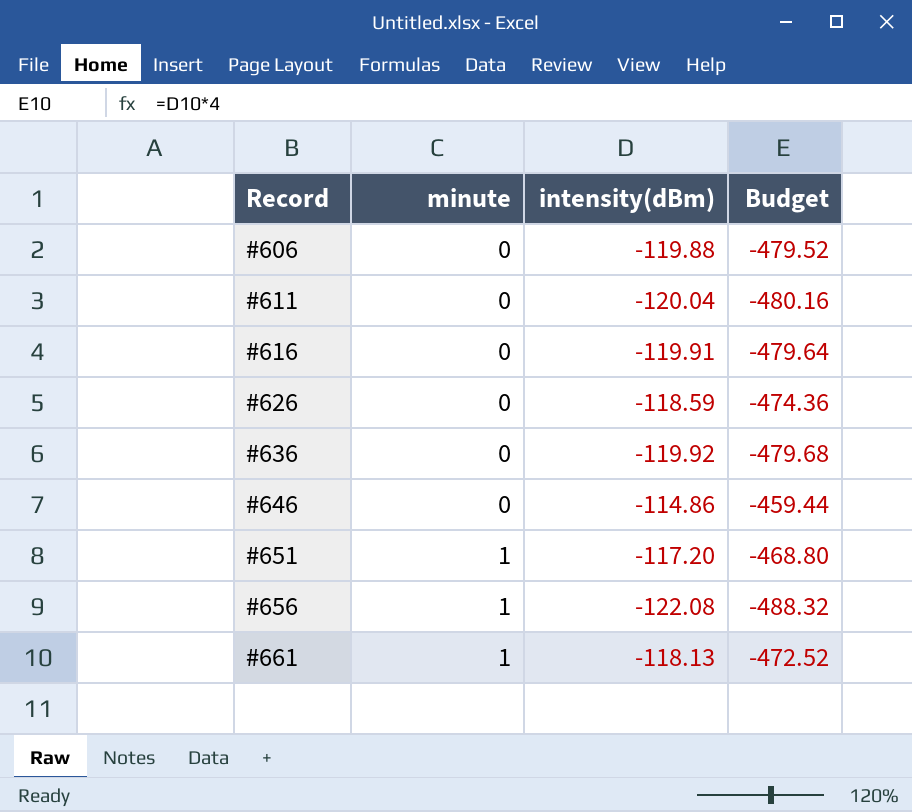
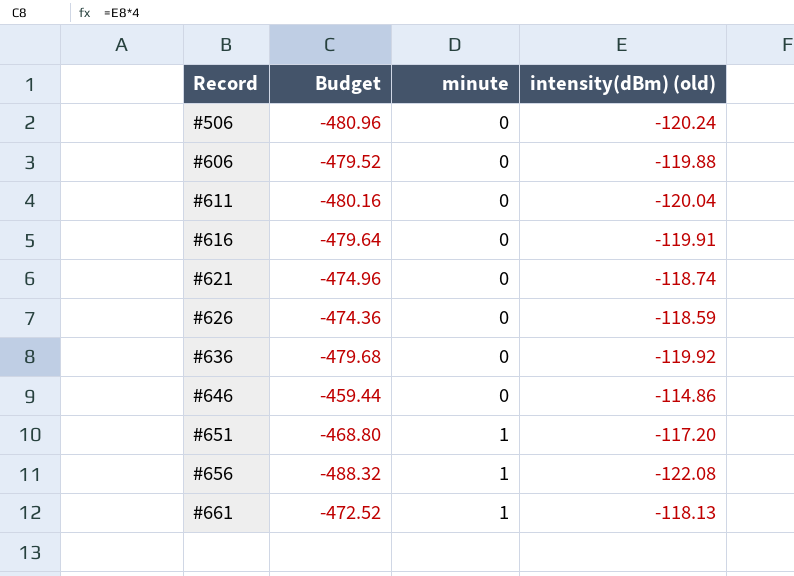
column Budget | position: 4 -> 2
column name: intensity(dBm) -> intensity(dBm) (old)
row #506: none -> -480.96 | 0 | -120.24
row #621: none -> -474.96 | 0 | -118.74

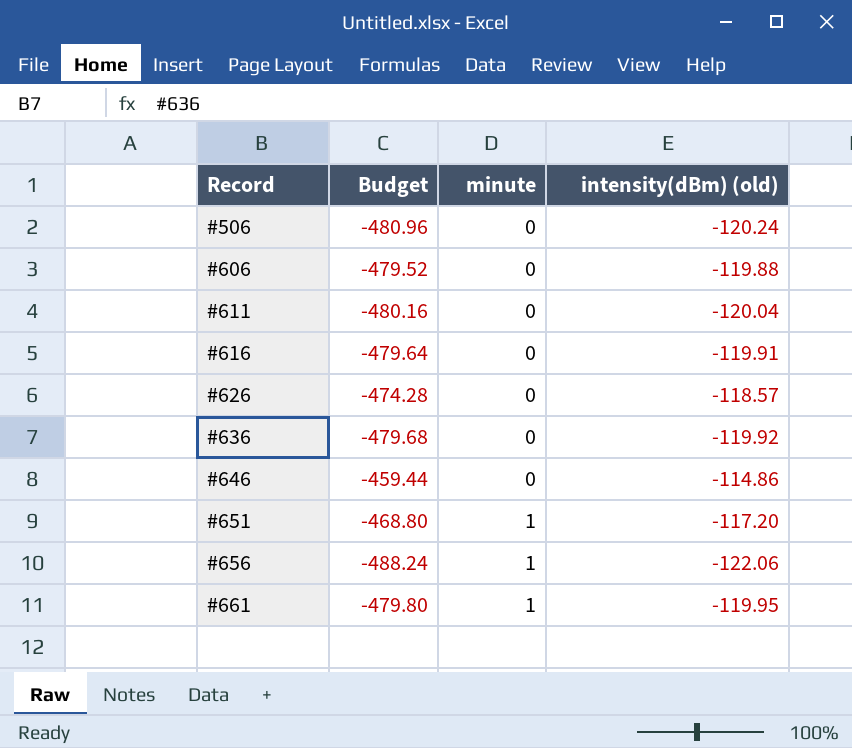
row #621: -474.96 | 0 | -118.74 -> none
#626 | Budget: -474.36 -> -474.28
#626 | intensity(dBm) (old): -118.59 -> -118.57
#656 | Budget: -488.32 -> -488.24
#656 | intensity(dBm) (old): -122.08 -> -122.06
#661 | Budget: -472.52 -> -479.80
#661 | intensity(dBm) (old): -118.13 -> -119.95

